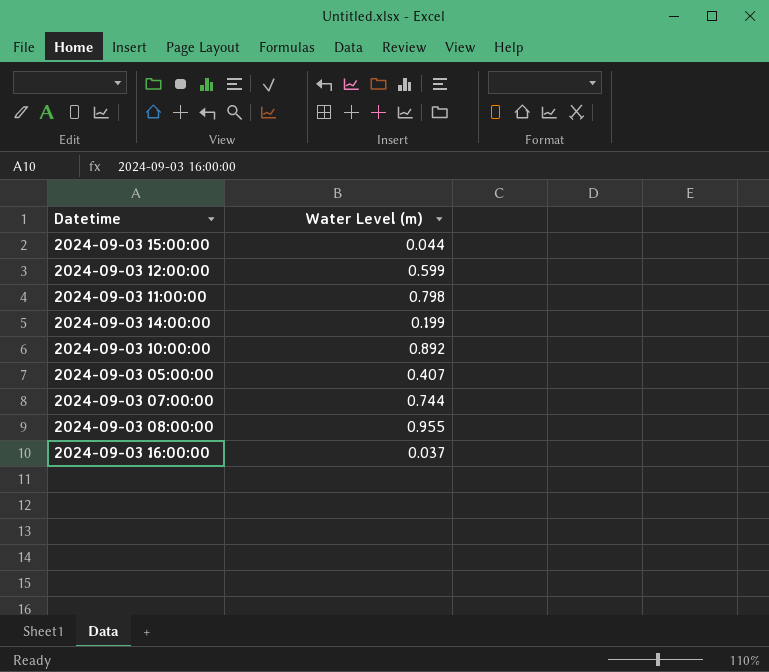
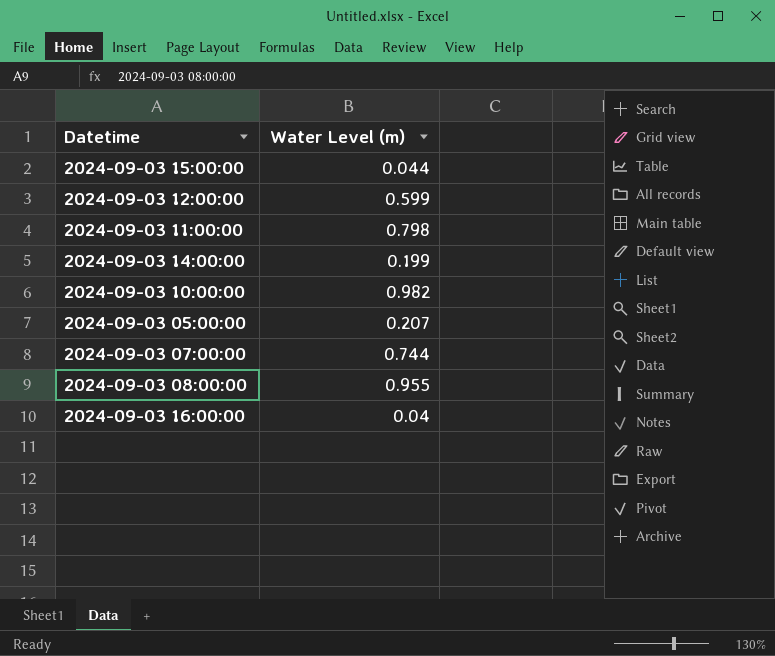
2024-09-03 10:00:00 | Water Level (m): 0.892 -> 0.982
2024-09-03 05:00:00 | Water Level (m): 0.407 -> 0.207
2024-09-03 16:00:00 | Water Level (m): 0.037 -> 0.04

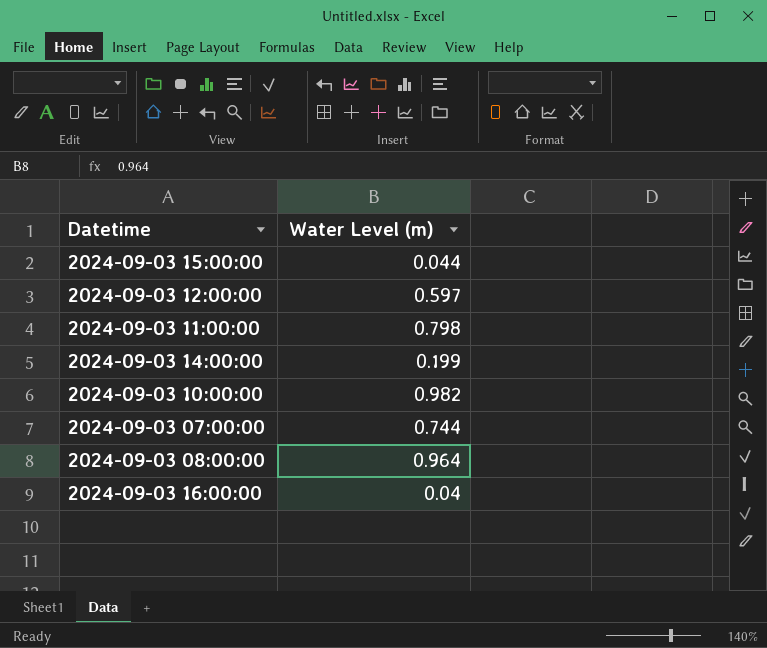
row 2024-09-03 05:00:00: 0.207 -> none
2024-09-03 12:00:00 | Water Level (m): 0.599 -> 0.597
2024-09-03 08:00:00 | Water Level (m): 0.955 -> 0.964

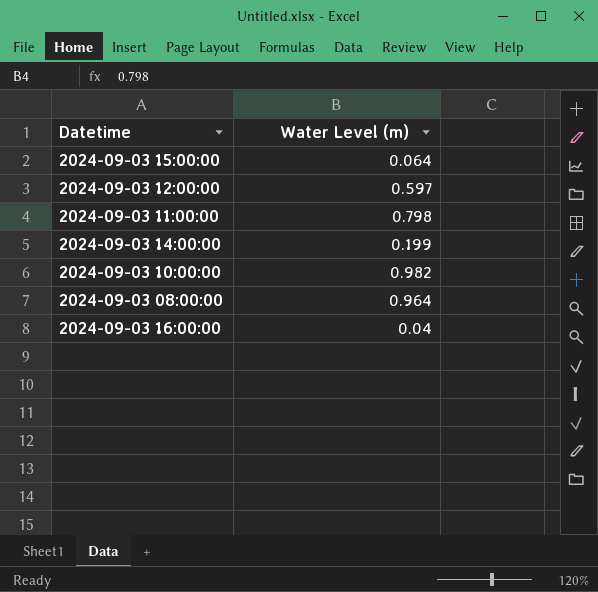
row 2024-09-03 07:00:00: 0.744 -> none
2024-09-03 15:00:00 | Water Level (m): 0.044 -> 0.064

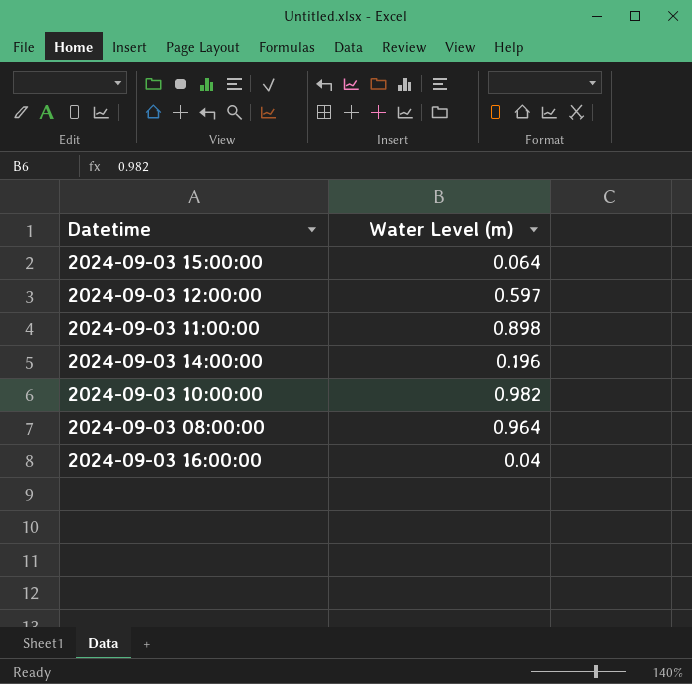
2024-09-03 11:00:00 | Water Level (m): 0.798 -> 0.898
2024-09-03 14:00:00 | Water Level (m): 0.199 -> 0.196

